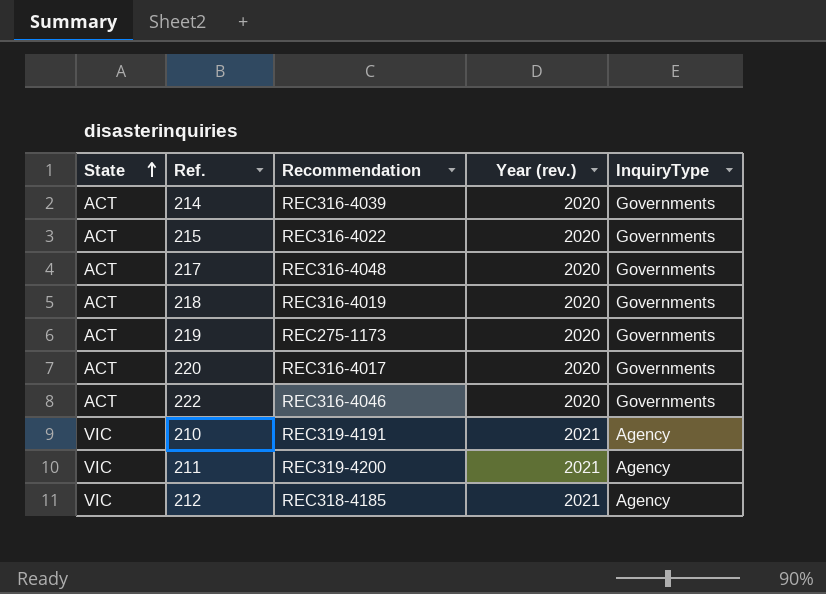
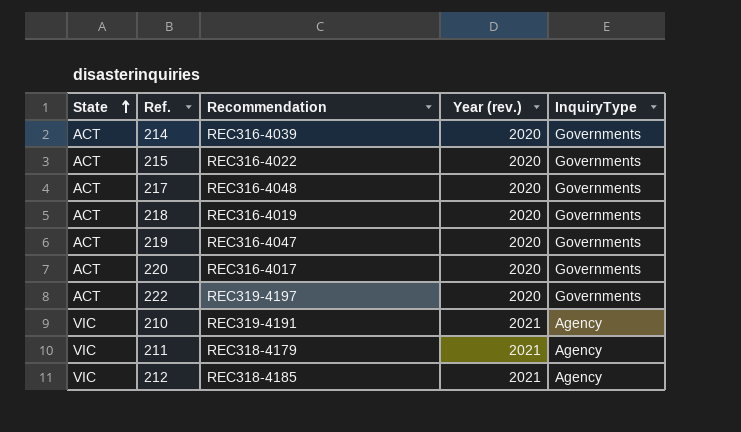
219 | Recommendation: REC275-1173 -> REC316-4047
222 | Recommendation: REC316-4046 -> REC319-4197
211 | Recommendation: REC319-4200 -> REC318-4179

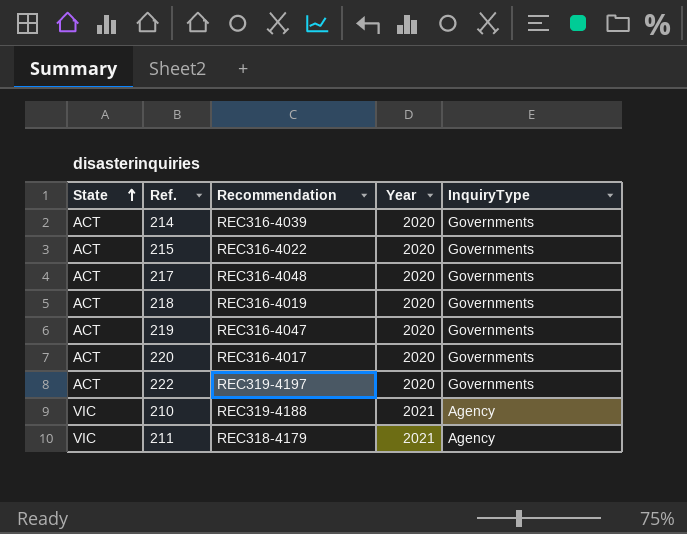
column name: Year (rev.) -> Year
row 212: VIC | REC318-4185 | 2021 | Agency -> none
210 | Recommendation: REC319-4191 -> REC319-4188

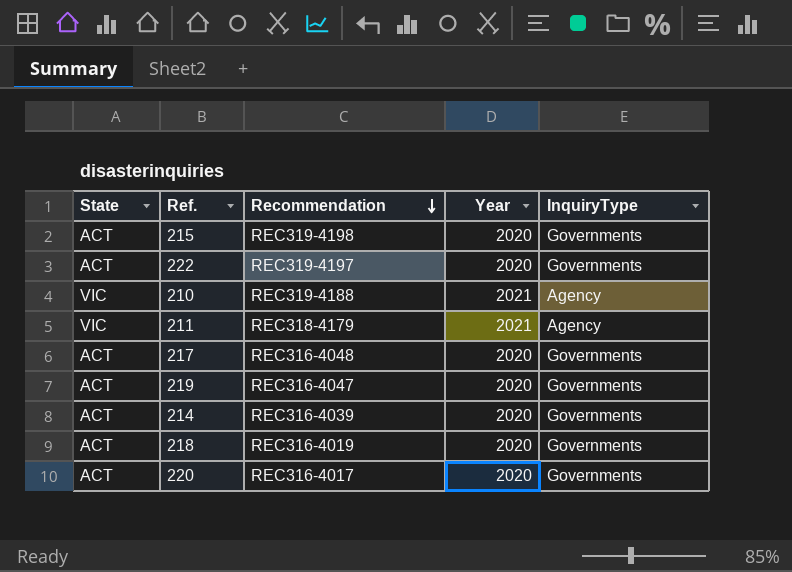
row order: State ascending -> Recommendation descending
215 | Recommendation: REC316-4022 -> REC319-4198

